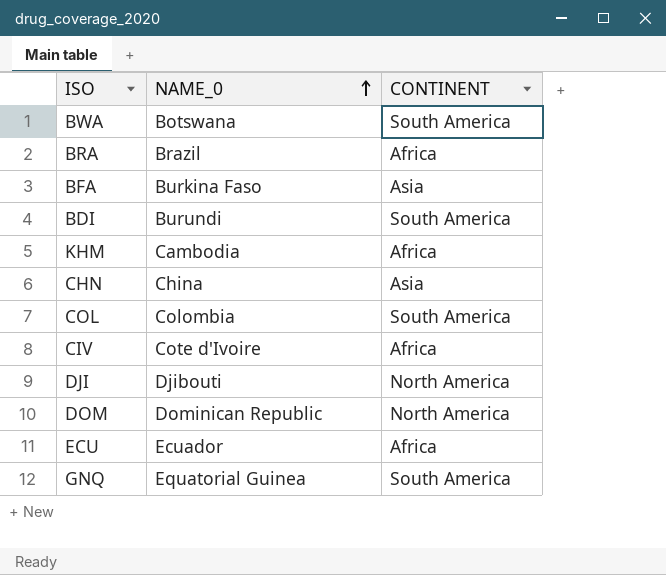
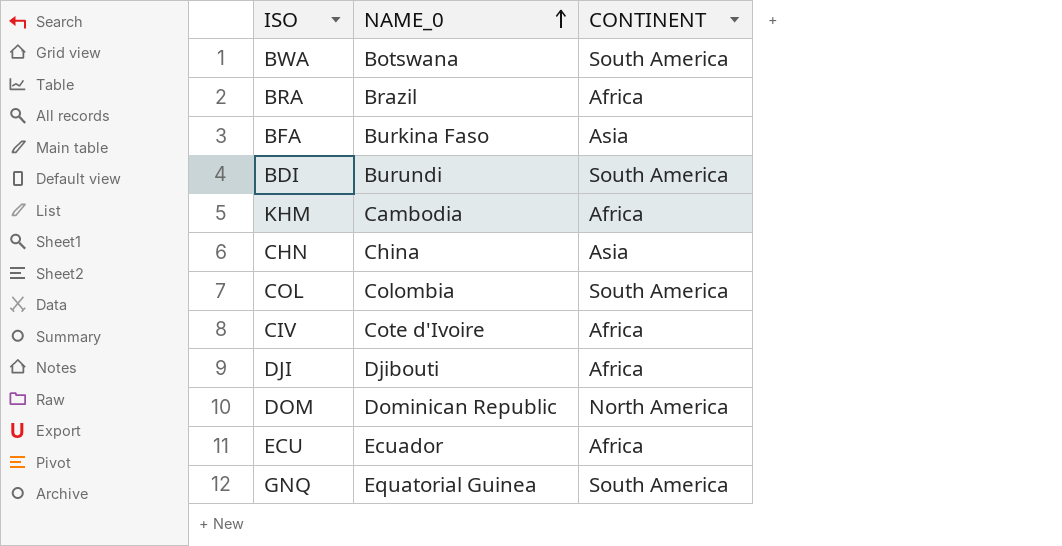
DJI | CONTINENT: North America -> Africa

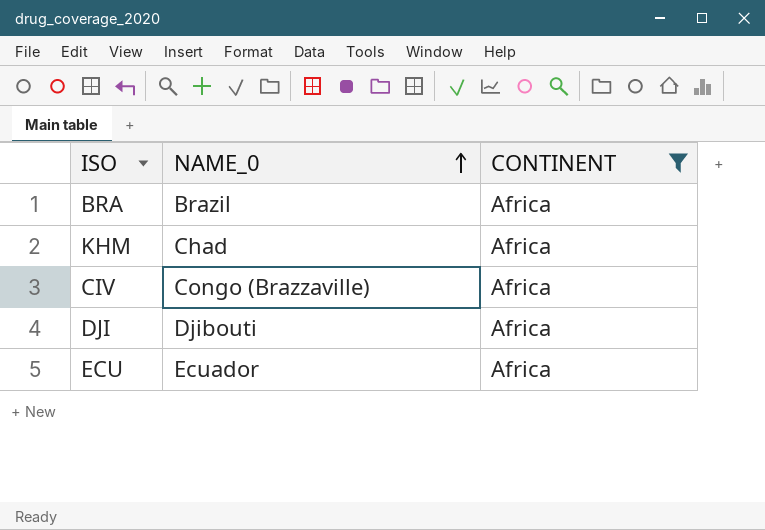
filter: none -> CONTINENT = Africa
KHM | NAME_0: Cambodia -> Chad
CIV | NAME_0: Cote d'Ivoire -> Congo (Brazzaville)

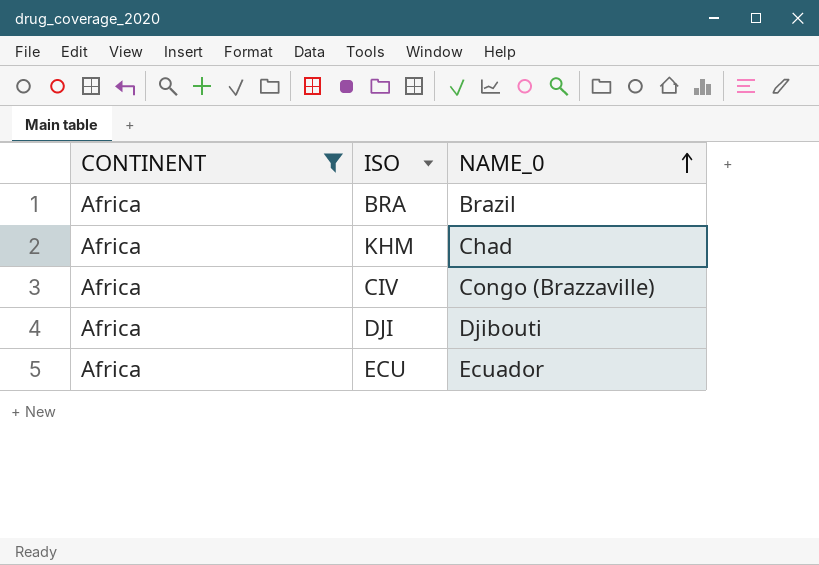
column CONTINENT | position: 3 -> 1

